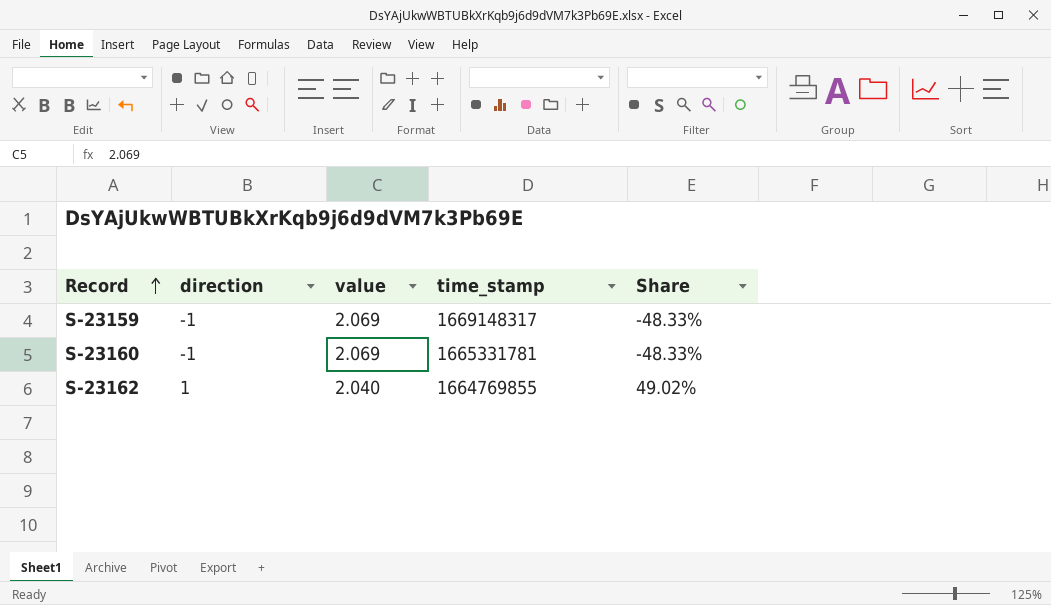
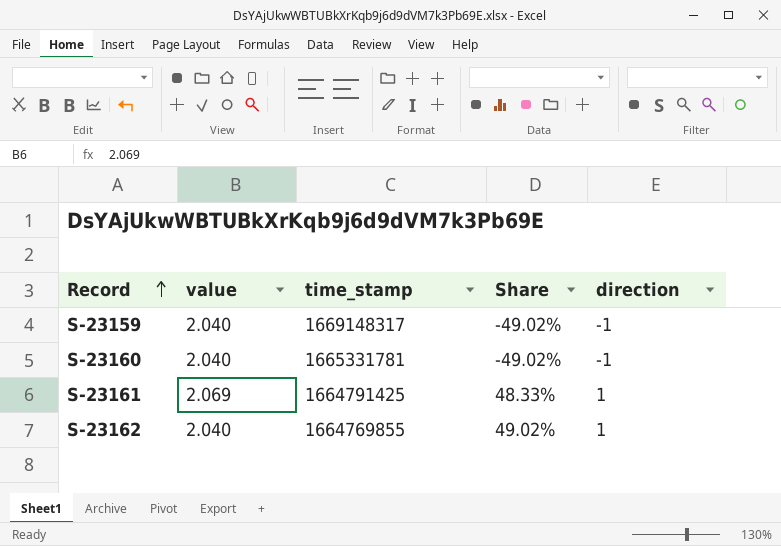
column direction | position: 2 -> 5
S-23159 | value: 2.069 -> 2.040
S-23159 | Share: -48.33% -> -49.02%
S-23160 | value: 2.069 -> 2.040
S-23160 | Share: -48.33% -> -49.02%
row S-23161: none -> 2.069 | 1664791425 | 48.33% | 1

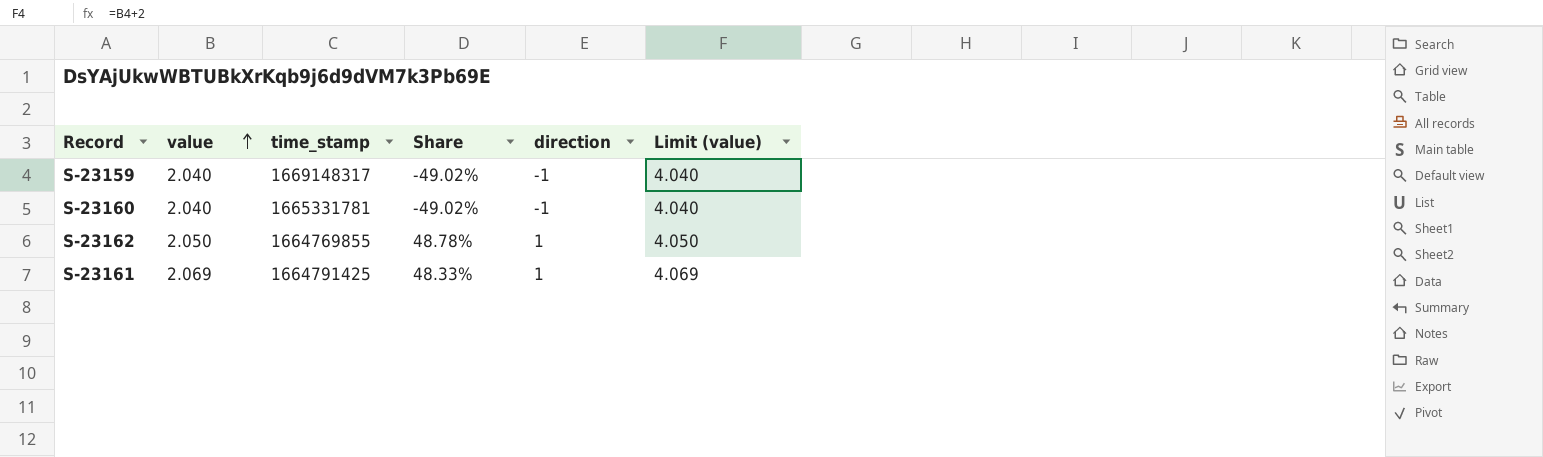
row order: Record ascending -> value ascending
column Limit (value) | formula: none -> [value] + 2
S-23162 | value: 2.040 -> 2.050
S-23162 | Share: 49.02% -> 48.78%

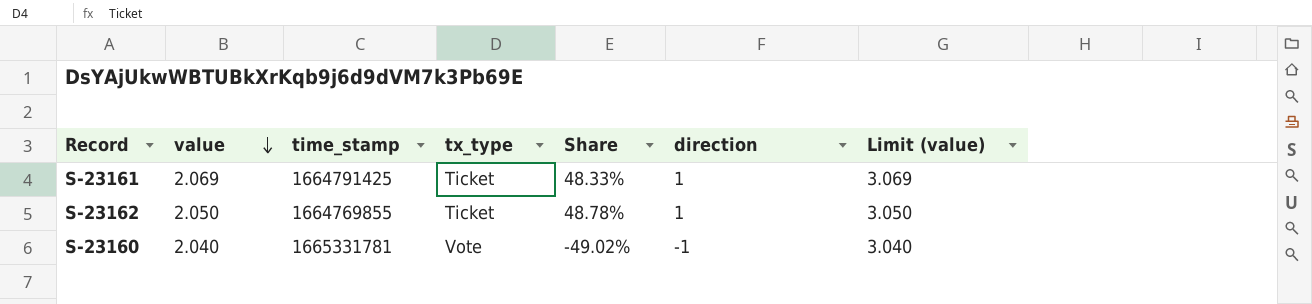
row order: value ascending -> value descending
column tx_type | position: none -> 4
column Limit (value) | formula: [value] + 2 -> [value] + 1
row S-23159: 2.040 | 1669148317 | -49.02% | -1 | 4.040 -> none

